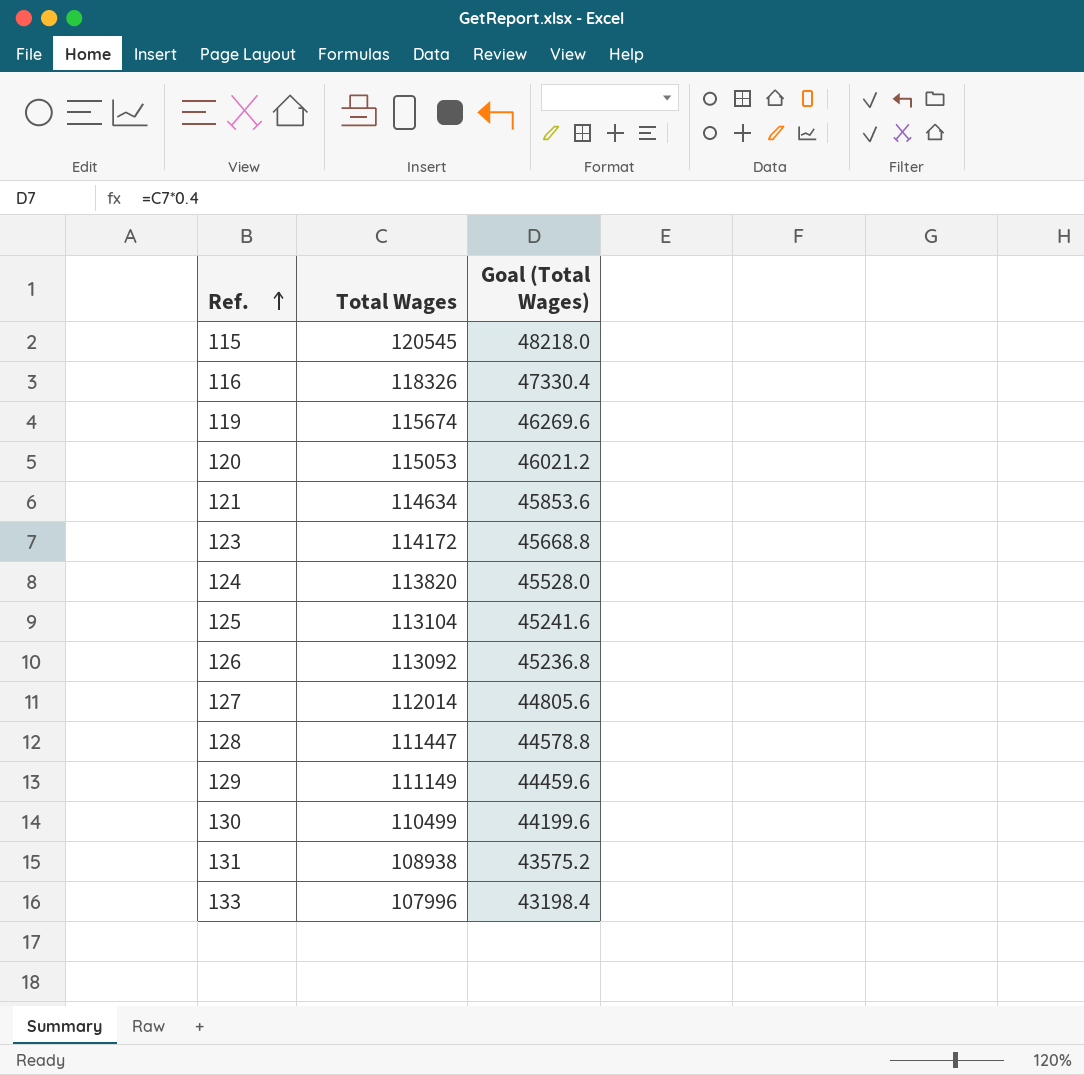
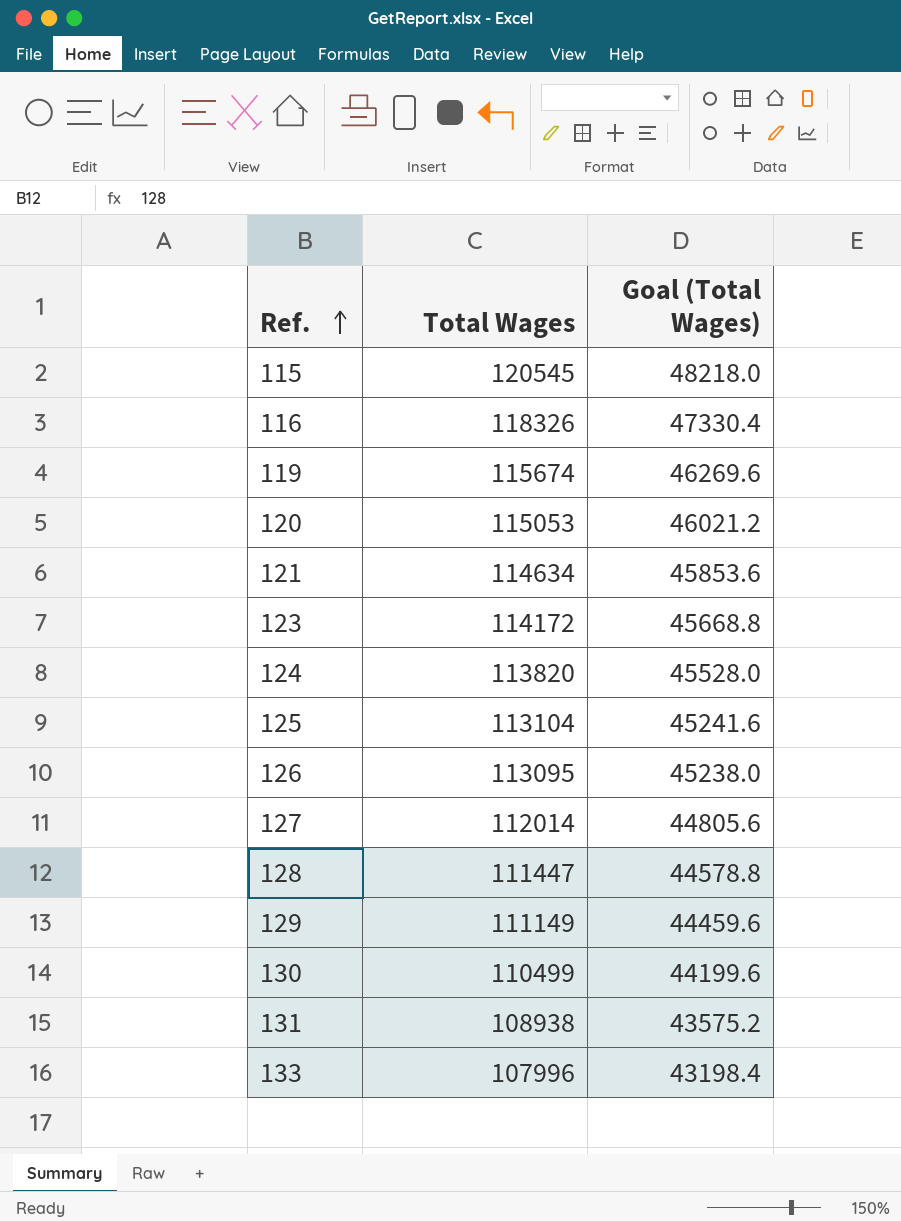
126 | Total Wages: 113092 -> 113095
126 | Goal (Total Wages): 45236.8 -> 45238.0

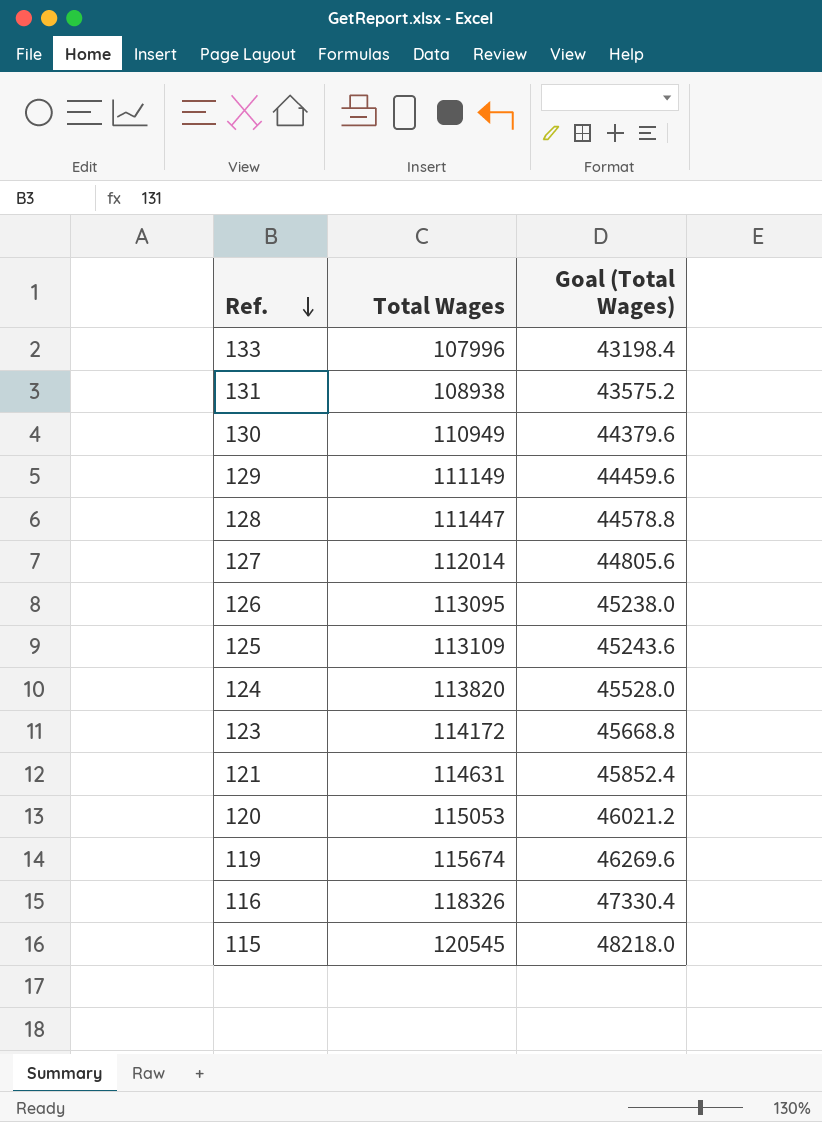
row order: Ref. ascending -> Ref. descending
130 | Total Wages: 110499 -> 110949
130 | Goal (Total Wages): 44199.6 -> 44379.6
125 | Total Wages: 113104 -> 113109
125 | Goal (Total Wages): 45241.6 -> 45243.6
121 | Total Wages: 114634 -> 114631
121 | Goal (Total Wages): 45853.6 -> 45852.4

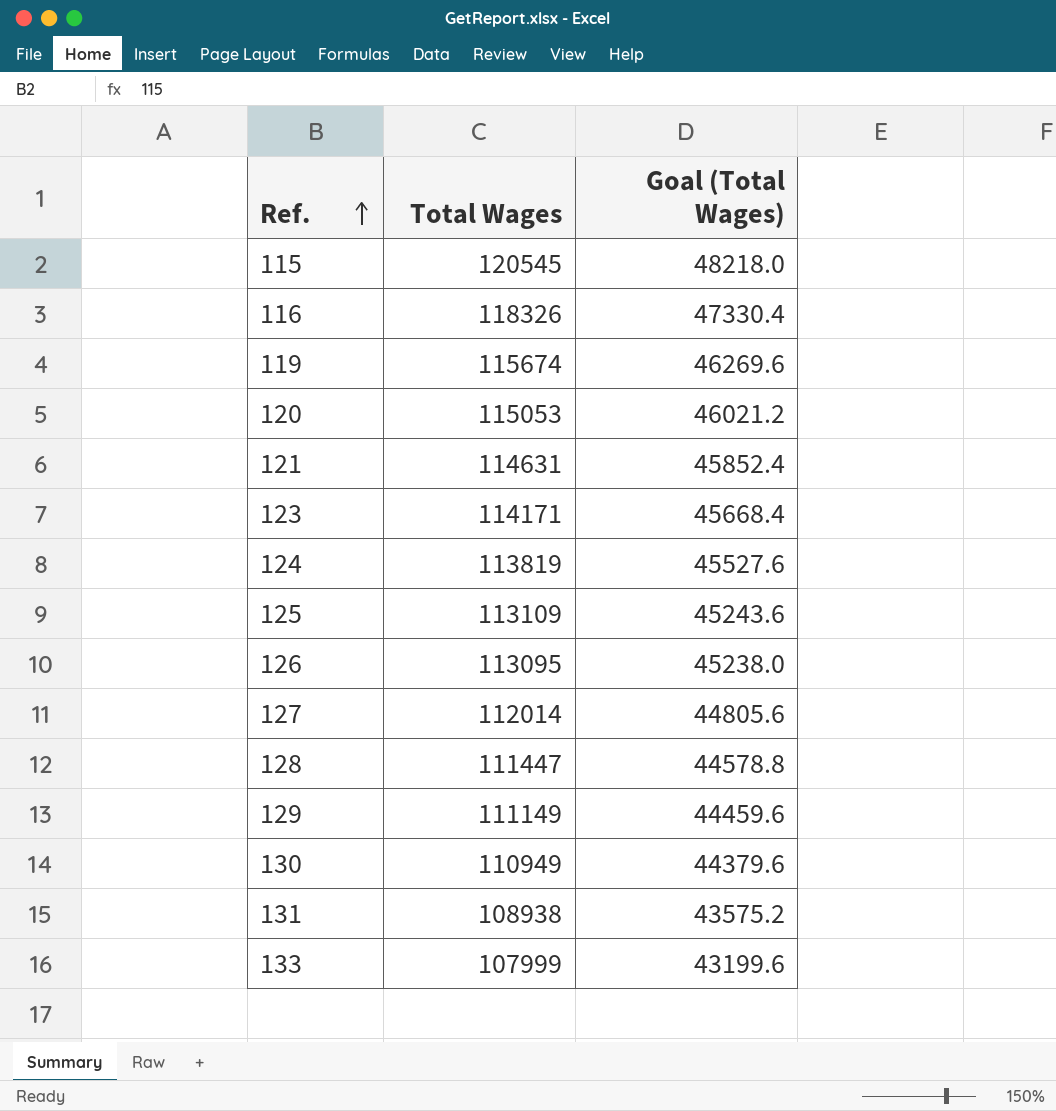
row order: Ref. descending -> Ref. ascending
123 | Total Wages: 114172 -> 114171
123 | Goal (Total Wages): 45668.8 -> 45668.4
124 | Total Wages: 113820 -> 113819
124 | Goal (Total Wages): 45528.0 -> 45527.6
133 | Total Wages: 107996 -> 107999
133 | Goal (Total Wages): 43198.4 -> 43199.6

